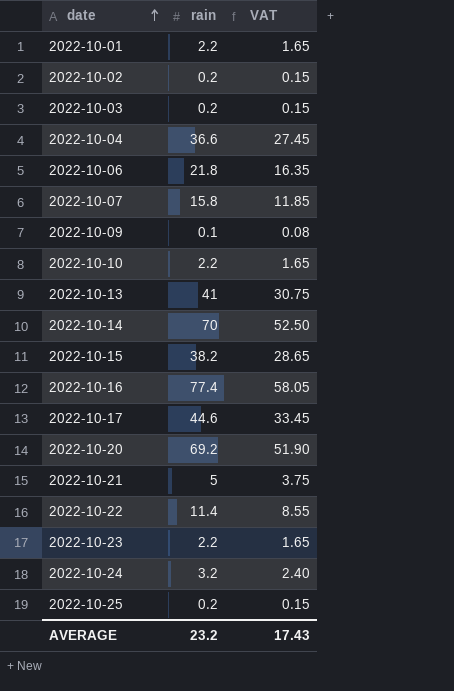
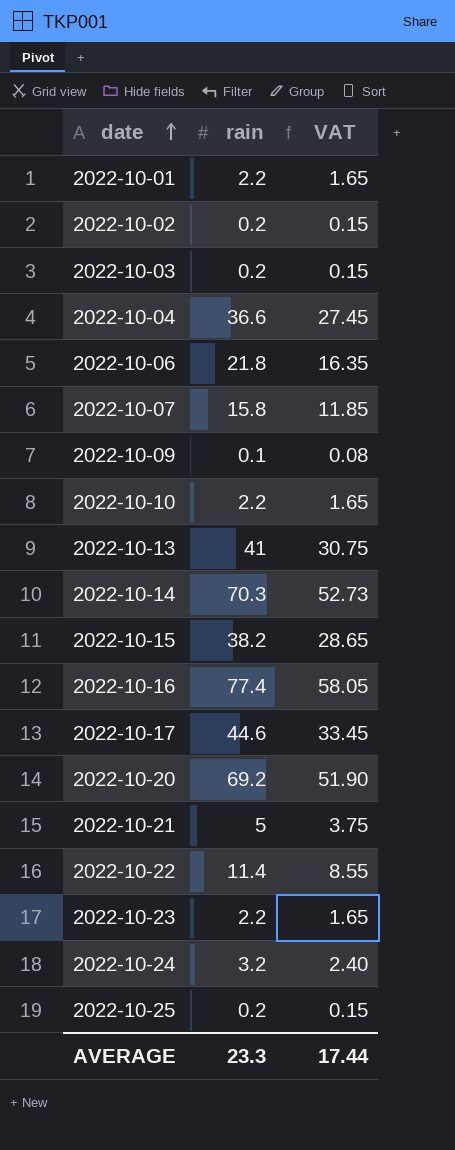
2022-10-14 | rain: 70 -> 70.3
2022-10-14 | VAT: 52.50 -> 52.73
AVERAGE | rain: 23.2 -> 23.3
AVERAGE | VAT: 17.43 -> 17.44

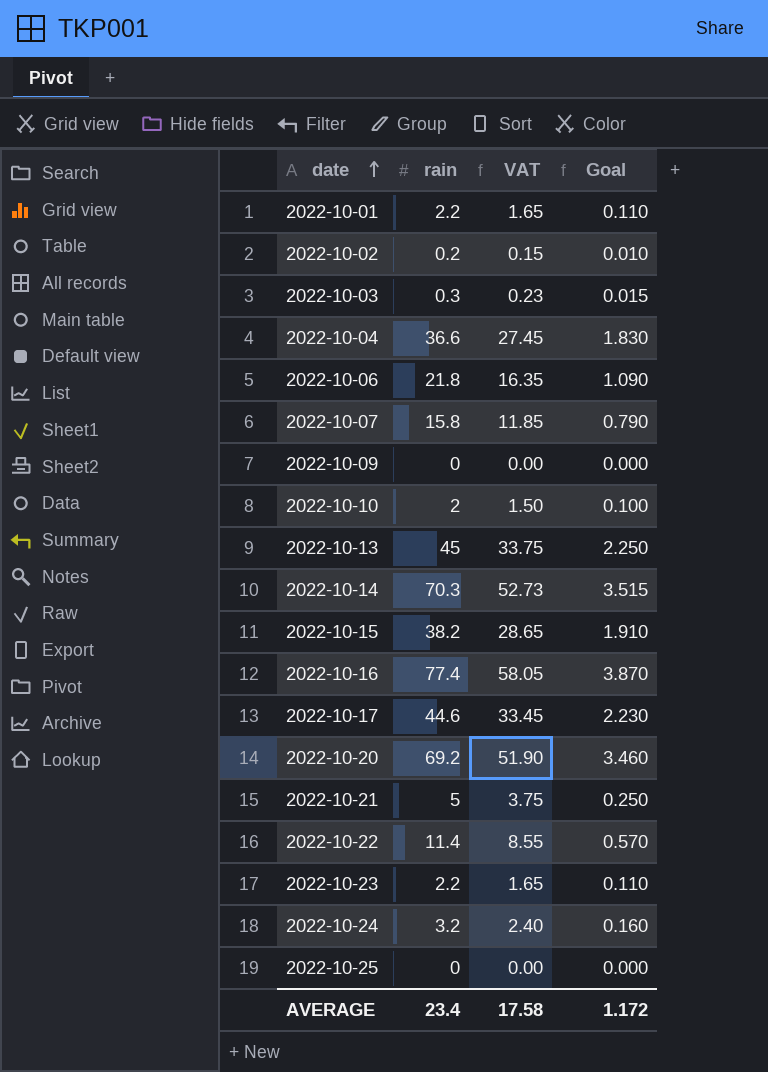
column Goal | formula: none -> [rain] * 0.05
2022-10-03 | rain: 0.2 -> 0.3
2022-10-03 | VAT: 0.15 -> 0.23
2022-10-09 | rain: 0.1 -> 0
2022-10-09 | VAT: 0.08 -> 0.00
2022-10-10 | rain: 2.2 -> 2
2022-10-10 | VAT: 1.65 -> 1.50
2022-10-13 | rain: 41 -> 45
2022-10-13 | VAT: 30.75 -> 33.75
2022-10-25 | rain: 0.2 -> 0
2022-10-25 | VAT: 0.15 -> 0.00
AVERAGE | rain: 23.3 -> 23.4
AVERAGE | VAT: 17.44 -> 17.58

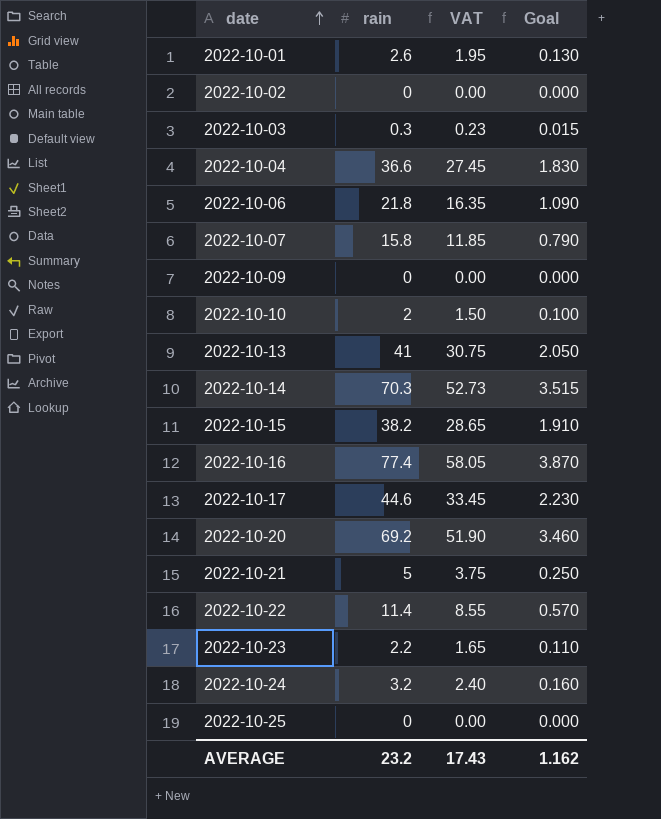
2022-10-01 | rain: 2.2 -> 2.6
2022-10-01 | VAT: 1.65 -> 1.95
2022-10-01 | Goal: 0.110 -> 0.130
2022-10-02 | rain: 0.2 -> 0
2022-10-02 | VAT: 0.15 -> 0.00
2022-10-02 | Goal: 0.010 -> 0.000
2022-10-13 | rain: 45 -> 41
2022-10-13 | VAT: 33.75 -> 30.75
2022-10-13 | Goal: 2.250 -> 2.050
AVERAGE | rain: 23.4 -> 23.2
AVERAGE | VAT: 17.58 -> 17.43
AVERAGE | Goal: 1.172 -> 1.162

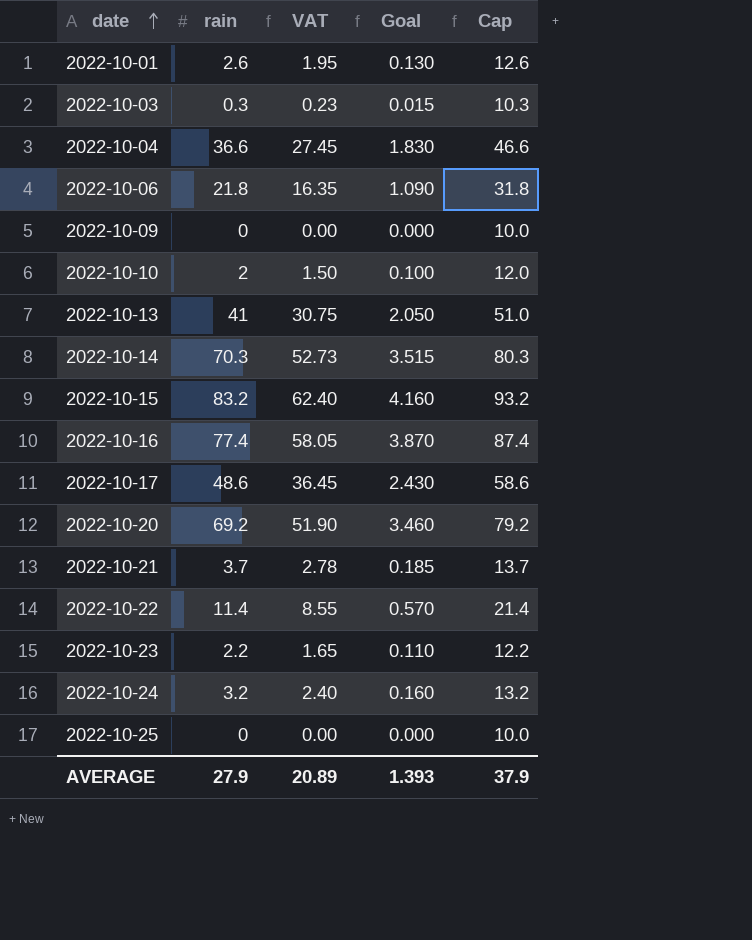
column Cap | formula: none -> [rain] + 10
row 2022-10-02: 0 | 0.00 | 0.000 -> none
row 2022-10-07: 15.8 | 11.85 | 0.790 -> none
2022-10-15 | rain: 38.2 -> 83.2
2022-10-15 | VAT: 28.65 -> 62.40
2022-10-15 | Goal: 1.910 -> 4.160
2022-10-17 | rain: 44.6 -> 48.6
2022-10-17 | VAT: 33.45 -> 36.45
2022-10-17 | Goal: 2.230 -> 2.430
2022-10-21 | rain: 5 -> 3.7
2022-10-21 | VAT: 3.75 -> 2.78
2022-10-21 | Goal: 0.250 -> 0.185
AVERAGE | rain: 23.2 -> 27.9
AVERAGE | VAT: 17.43 -> 20.89
AVERAGE | Goal: 1.162 -> 1.393

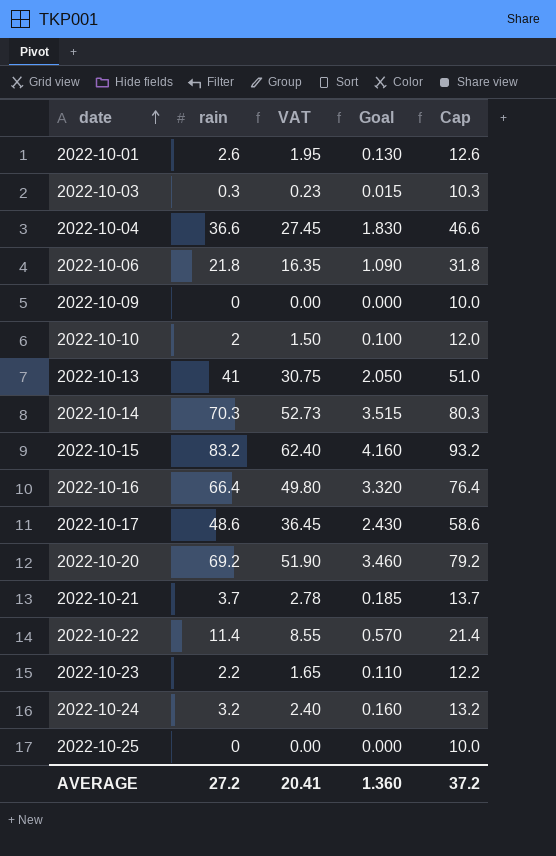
2022-10-16 | rain: 77.4 -> 66.4
2022-10-16 | VAT: 58.05 -> 49.80
2022-10-16 | Goal: 3.870 -> 3.320
2022-10-16 | Cap: 87.4 -> 76.4
AVERAGE | rain: 27.9 -> 27.2
AVERAGE | VAT: 20.89 -> 20.41
AVERAGE | Goal: 1.393 -> 1.360
AVERAGE | Cap: 37.9 -> 37.2

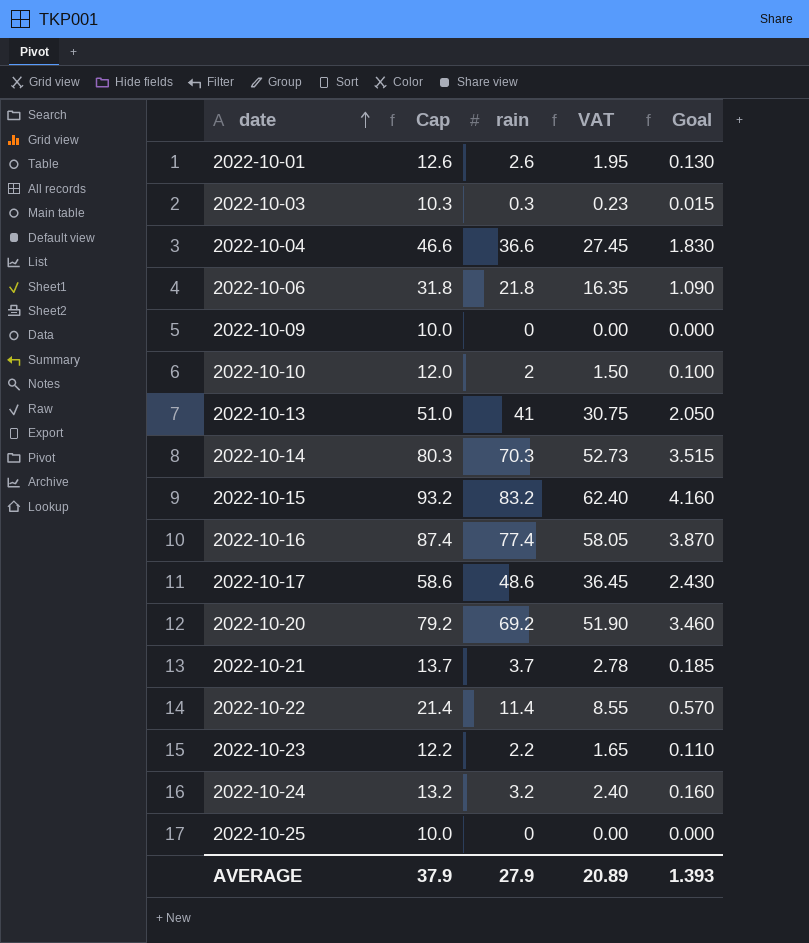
column Cap | position: 5 -> 2
2022-10-16 | Cap: 76.4 -> 87.4
2022-10-16 | rain: 66.4 -> 77.4
2022-10-16 | VAT: 49.80 -> 58.05
2022-10-16 | Goal: 3.320 -> 3.870
AVERAGE | Cap: 37.2 -> 37.9
AVERAGE | rain: 27.2 -> 27.9
AVERAGE | VAT: 20.41 -> 20.89
AVERAGE | Goal: 1.360 -> 1.393

